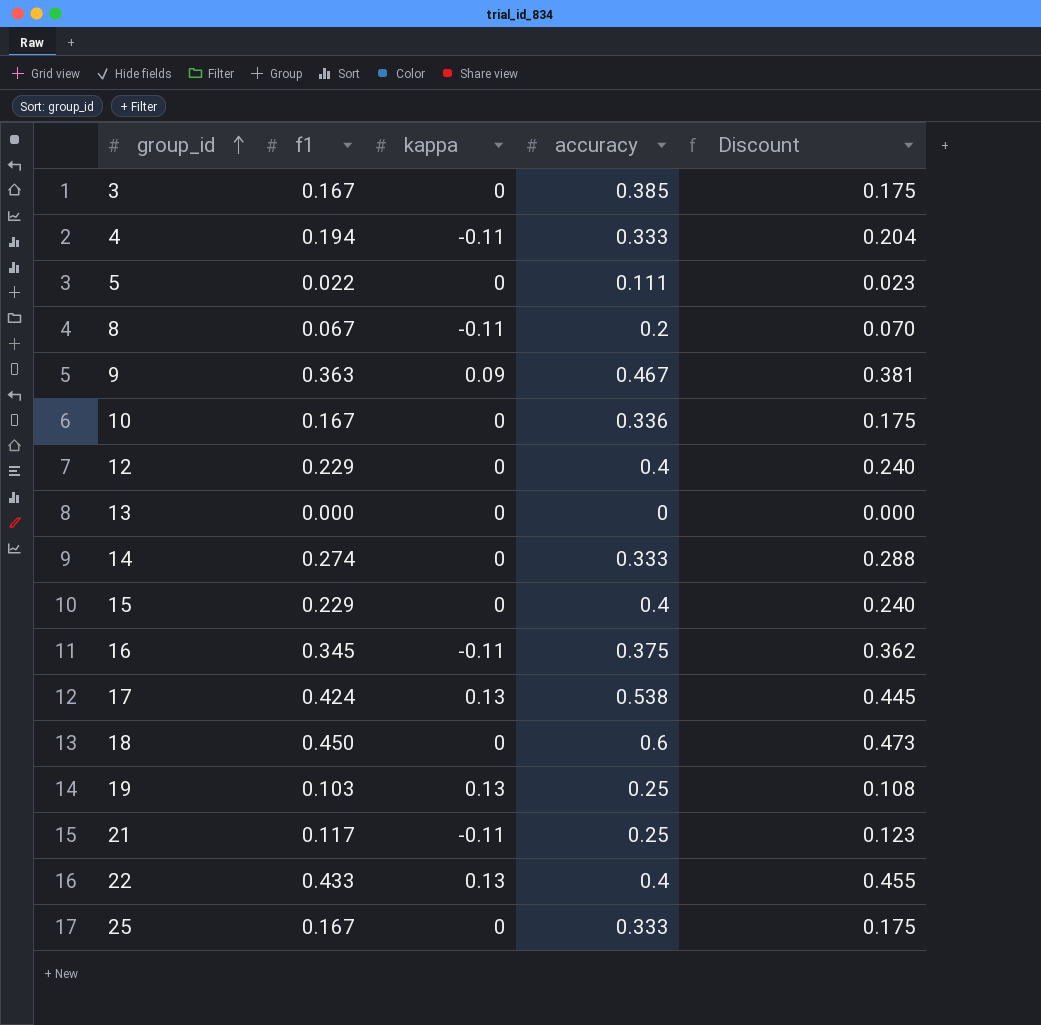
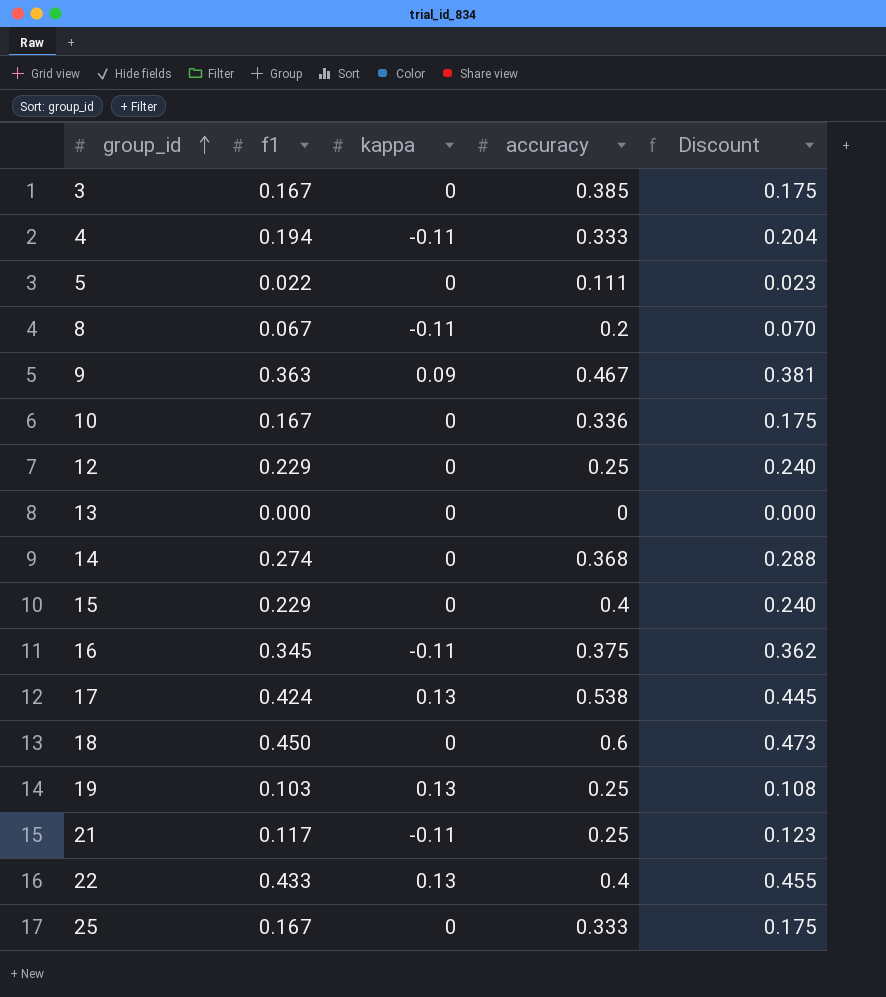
12 | accuracy: 0.4 -> 0.25
14 | accuracy: 0.333 -> 0.368

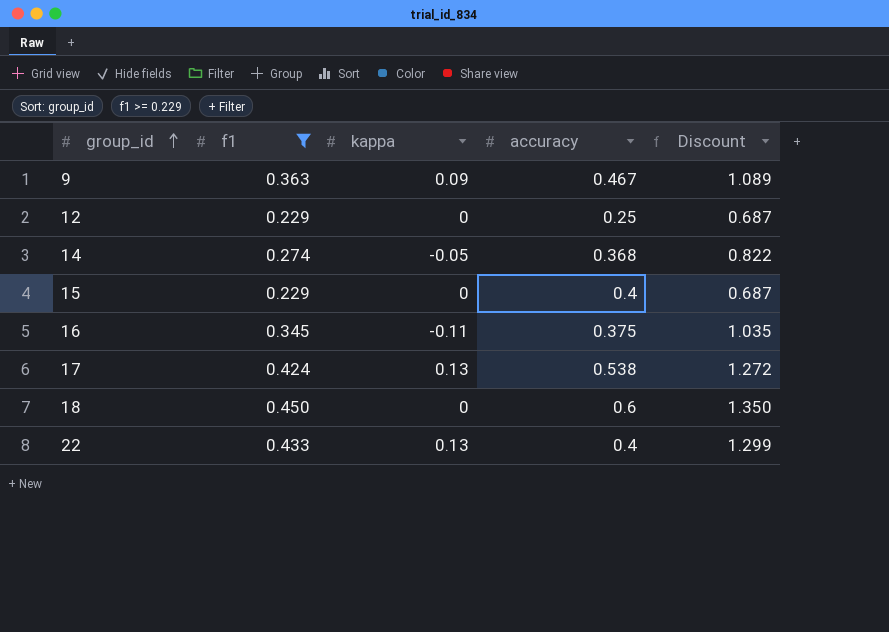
filter: none -> f1 >= 0.229
column Discount | formula: [f1] * 1.05 -> [f1] * 3
14 | kappa: 0 -> -0.05

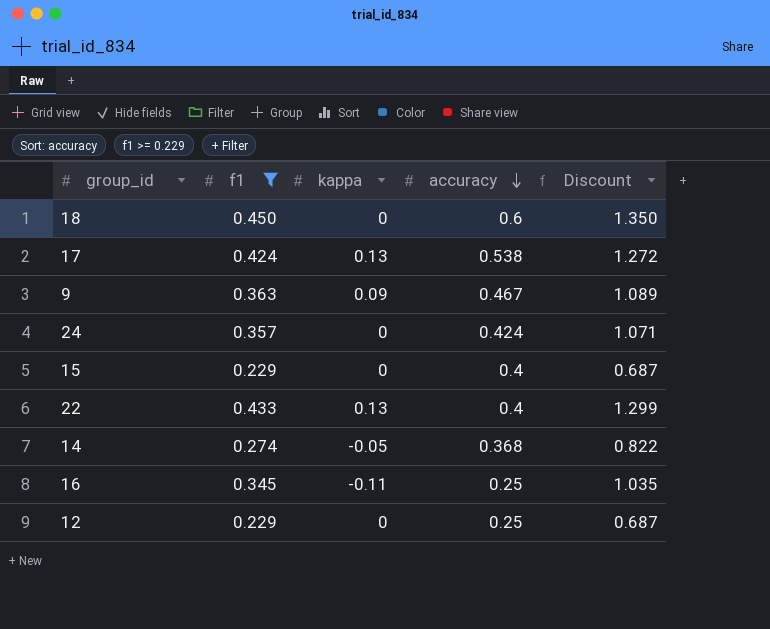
row order: group_id ascending -> accuracy descending
row 24: none -> 0.357 | 0 | 0.424 | 1.071
16 | accuracy: 0.375 -> 0.25

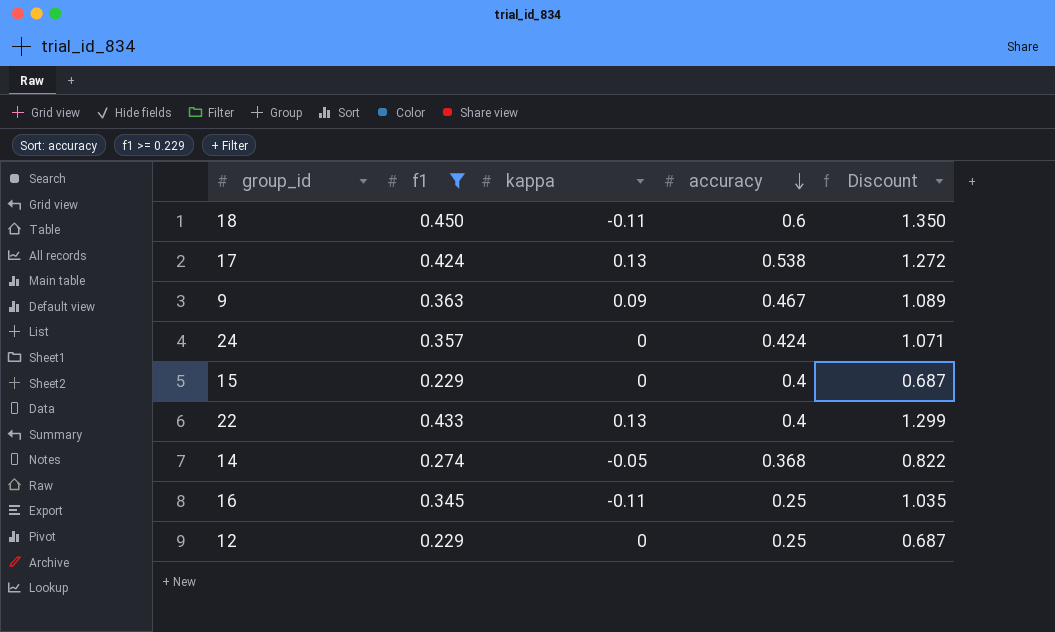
18 | kappa: 0 -> -0.11

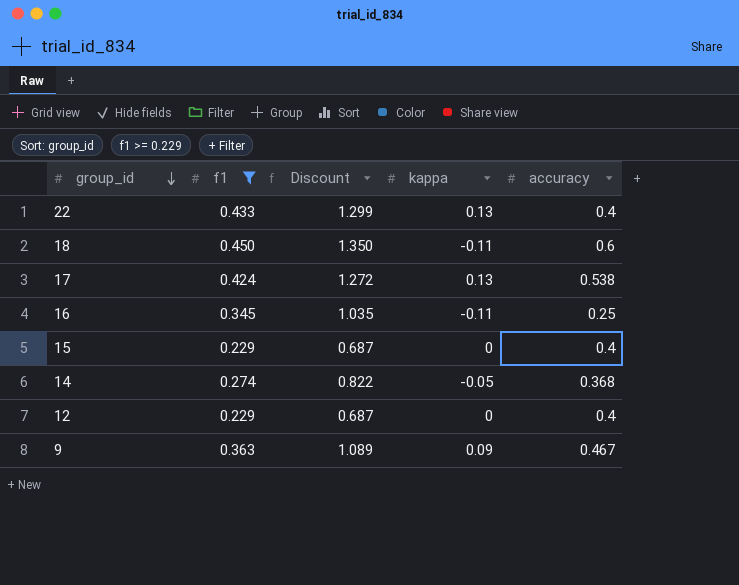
row order: accuracy descending -> group_id descending
column Discount | position: 5 -> 3
row 24: 0.357 | 0 | 0.424 | 1.071 -> none
12 | accuracy: 0.25 -> 0.4

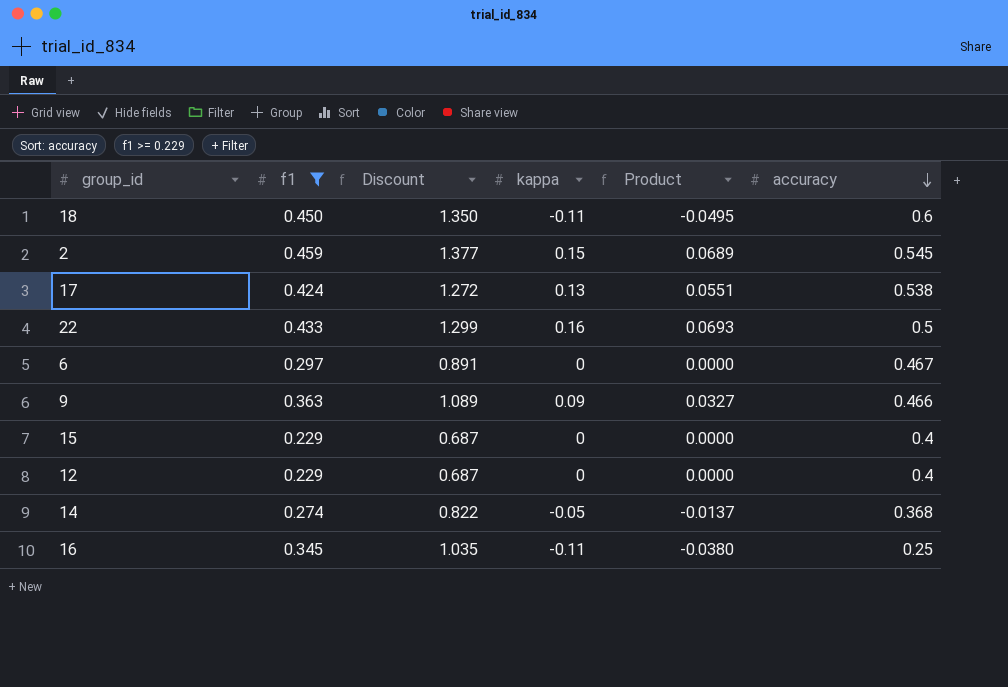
row order: group_id descending -> accuracy descending
column Product | formula: none -> [f1] * [kappa]
row 2: none -> 0.459 | 1.377 | 0.15 | 0.0689 | 0.545
22 | kappa: 0.13 -> 0.16
22 | accuracy: 0.4 -> 0.5
row 6: none -> 0.297 | 0.891 | 0 | 0.0000 | 0.467
9 | accuracy: 0.467 -> 0.466

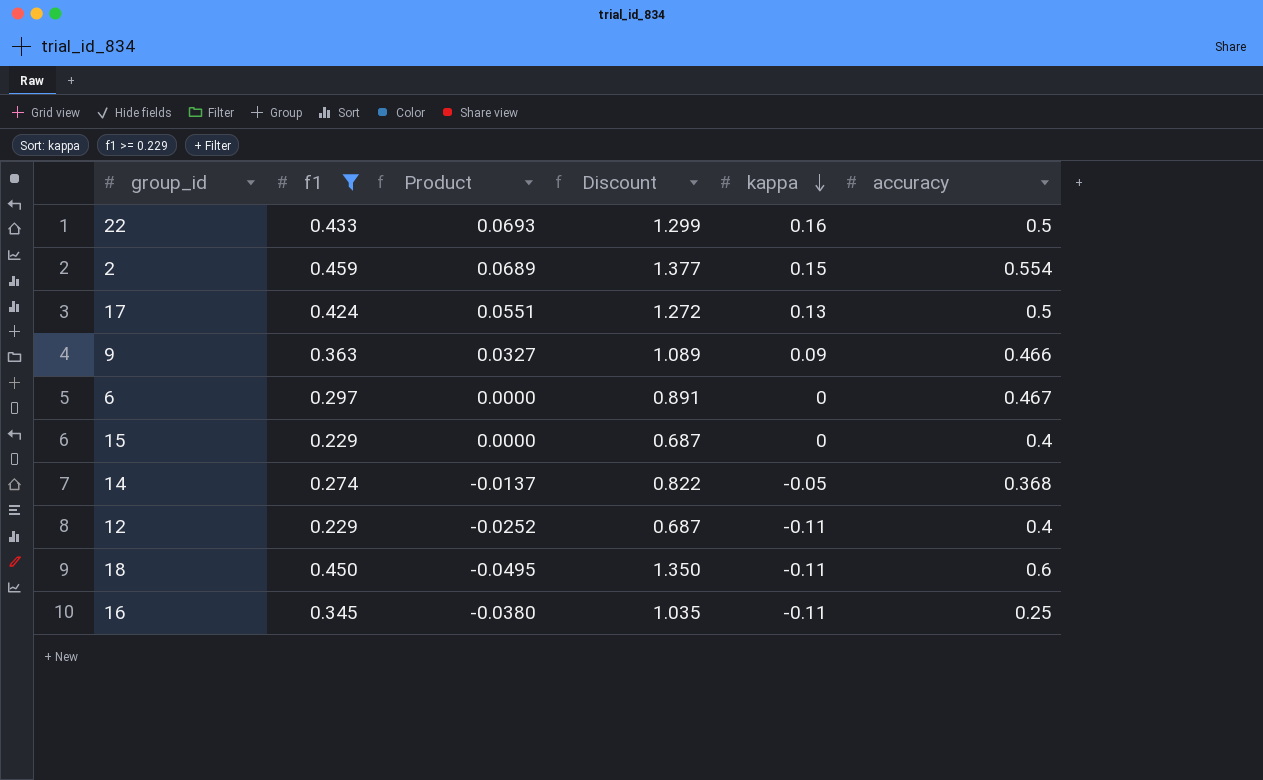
row order: accuracy descending -> kappa descending
column Product | position: 5 -> 3
2 | accuracy: 0.545 -> 0.554
17 | accuracy: 0.538 -> 0.5
12 | Product: 0.0000 -> -0.0252
12 | kappa: 0 -> -0.11

